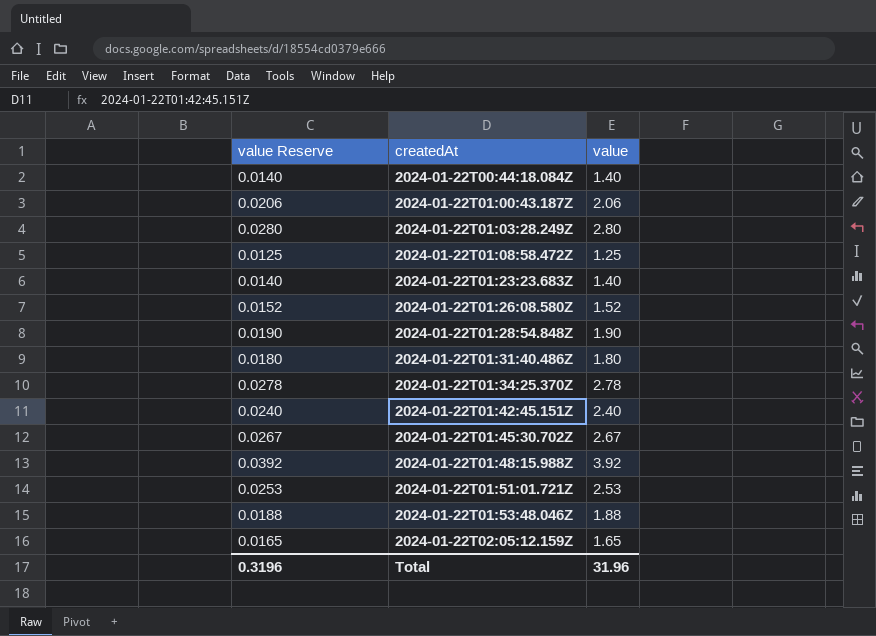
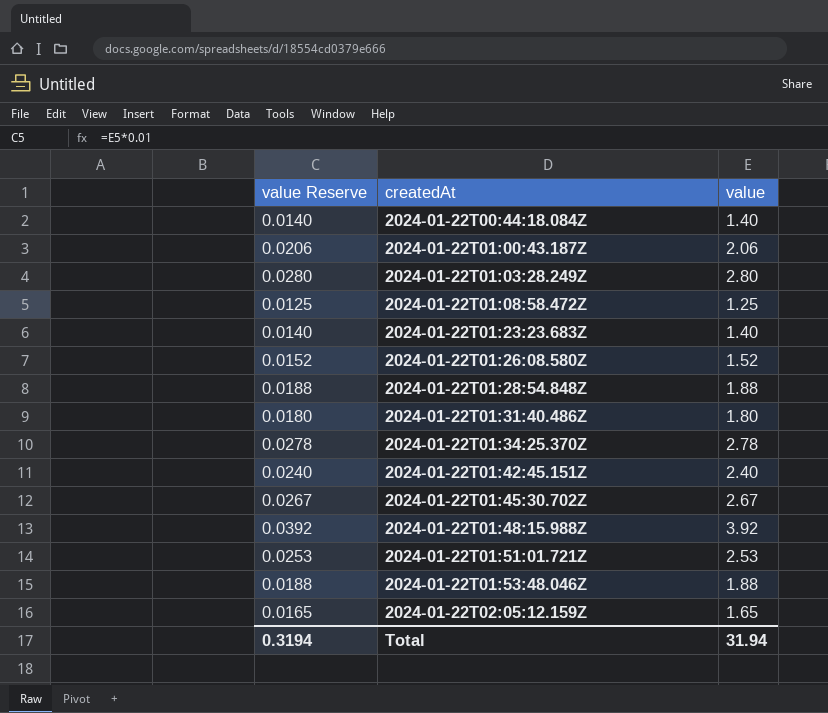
2024-01-22T01:28:54.848Z | value Reserve: 0.0190 -> 0.0188
2024-01-22T01:28:54.848Z | value: 1.90 -> 1.88
Total | value Reserve: 0.3196 -> 0.3194
Total | value: 31.96 -> 31.94

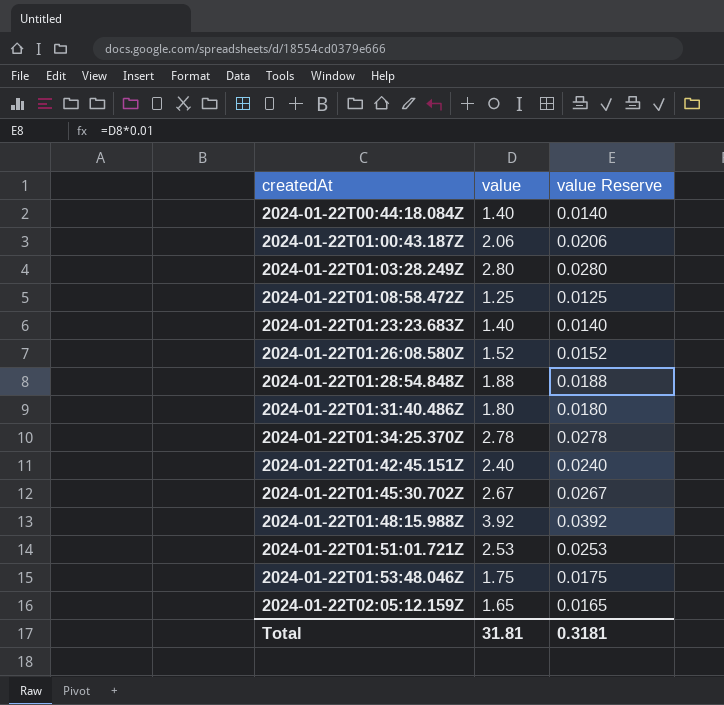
column value Reserve | position: 1 -> 3
2024-01-22T01:53:48.046Z | value: 1.88 -> 1.75
2024-01-22T01:53:48.046Z | value Reserve: 0.0188 -> 0.0175
Total | value: 31.94 -> 31.81
Total | value Reserve: 0.3194 -> 0.3181

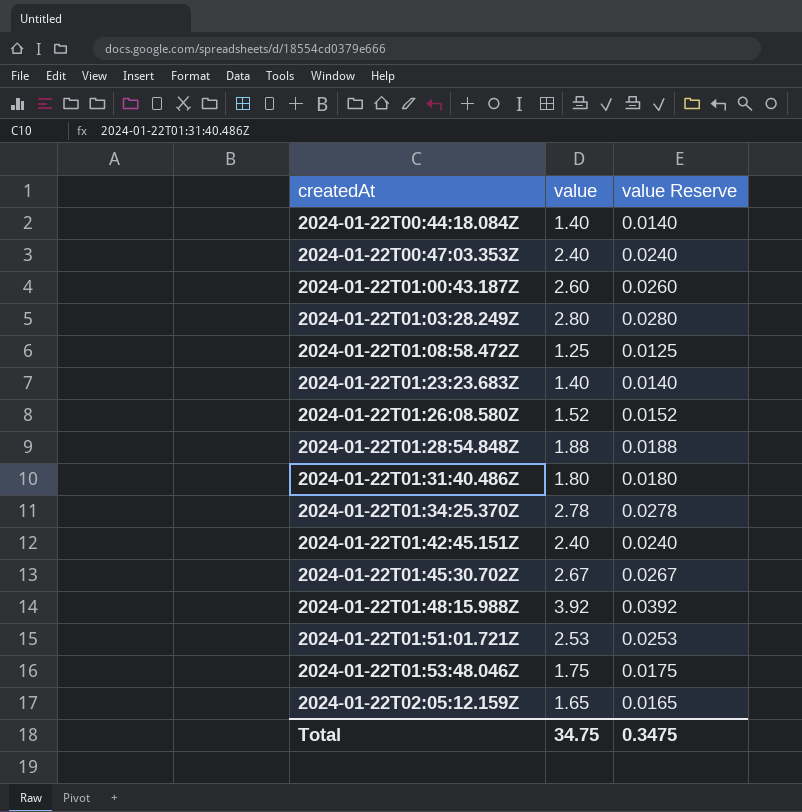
row 2024-01-22T00:47:03.353Z: none -> 2.40 | 0.0240
2024-01-22T01:00:43.187Z | value: 2.06 -> 2.60
2024-01-22T01:00:43.187Z | value Reserve: 0.0206 -> 0.0260
Total | value: 31.81 -> 34.75
Total | value Reserve: 0.3181 -> 0.3475

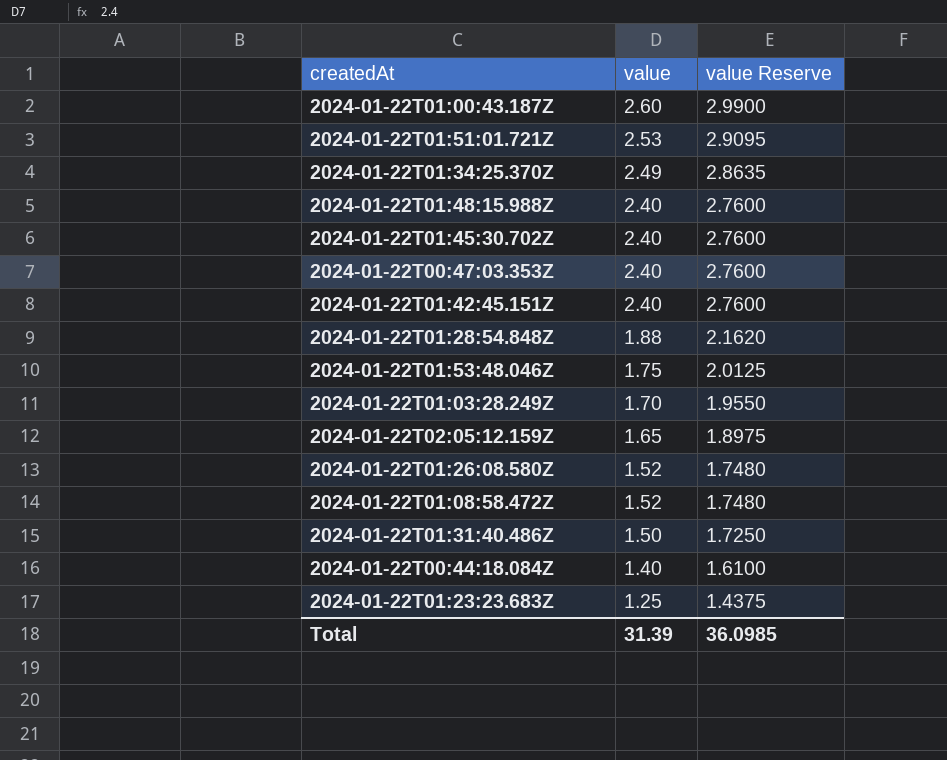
row order: createdAt ascending -> value descending
column value Reserve | formula: [value] * 0.01 -> [value] * 1.15
2024-01-22T01:34:25.370Z | value: 2.78 -> 2.49
2024-01-22T01:48:15.988Z | value: 3.92 -> 2.40
2024-01-22T01:45:30.702Z | value: 2.67 -> 2.40
2024-01-22T01:03:28.249Z | value: 2.80 -> 1.70
2024-01-22T01:08:58.472Z | value: 1.25 -> 1.52
2024-01-22T01:31:40.486Z | value: 1.80 -> 1.50
2024-01-22T01:23:23.683Z | value: 1.40 -> 1.25
Total | value: 34.75 -> 31.39
Total | value Reserve: 0.3475 -> 36.0985

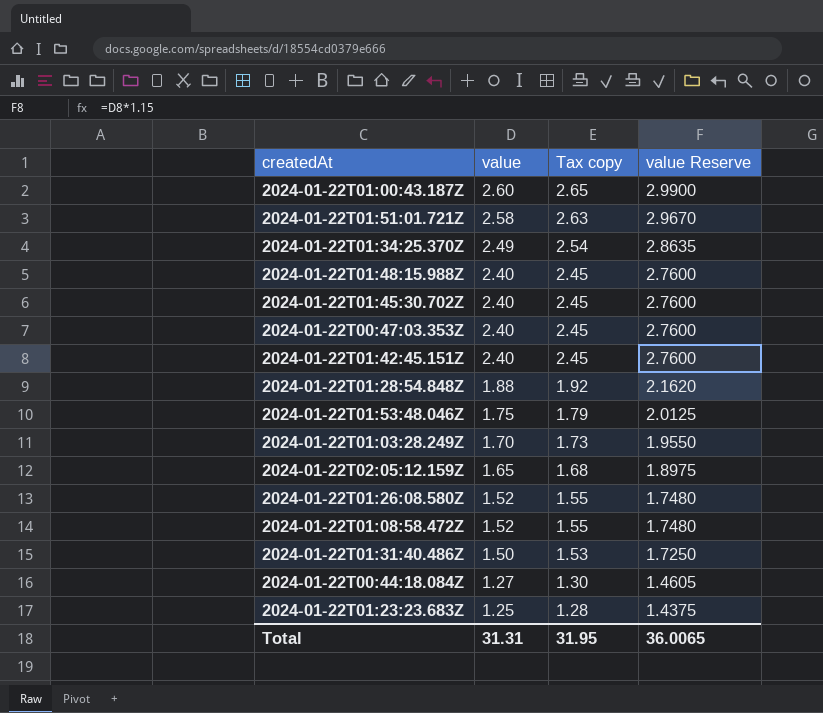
column Tax copy | formula: none -> [value] * 1.02
2024-01-22T01:51:01.721Z | value: 2.53 -> 2.58
2024-01-22T01:51:01.721Z | value Reserve: 2.9095 -> 2.9670
2024-01-22T00:44:18.084Z | value: 1.40 -> 1.27
2024-01-22T00:44:18.084Z | value Reserve: 1.6100 -> 1.4605
Total | value: 31.39 -> 31.31
Total | value Reserve: 36.0985 -> 36.0065

